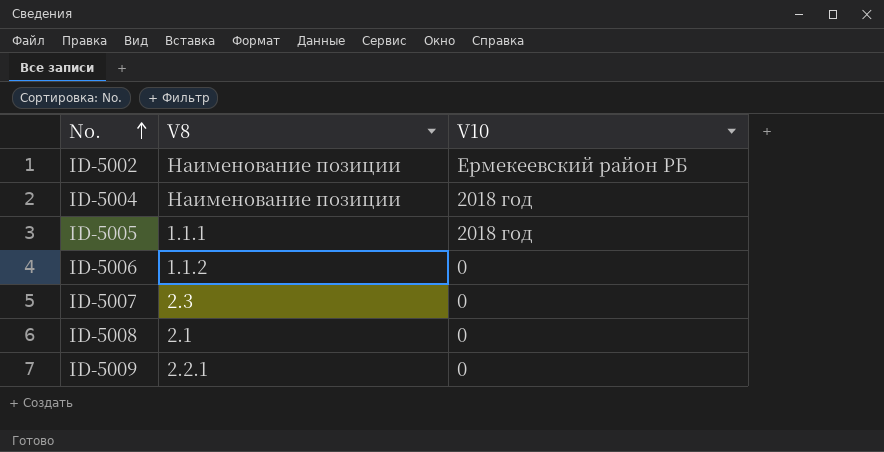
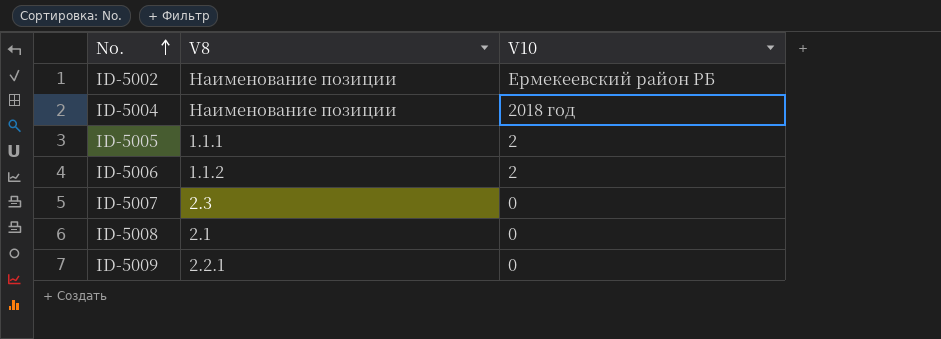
ID-5005 | V10: 2018 год -> 2
ID-5006 | V10: 0 -> 2

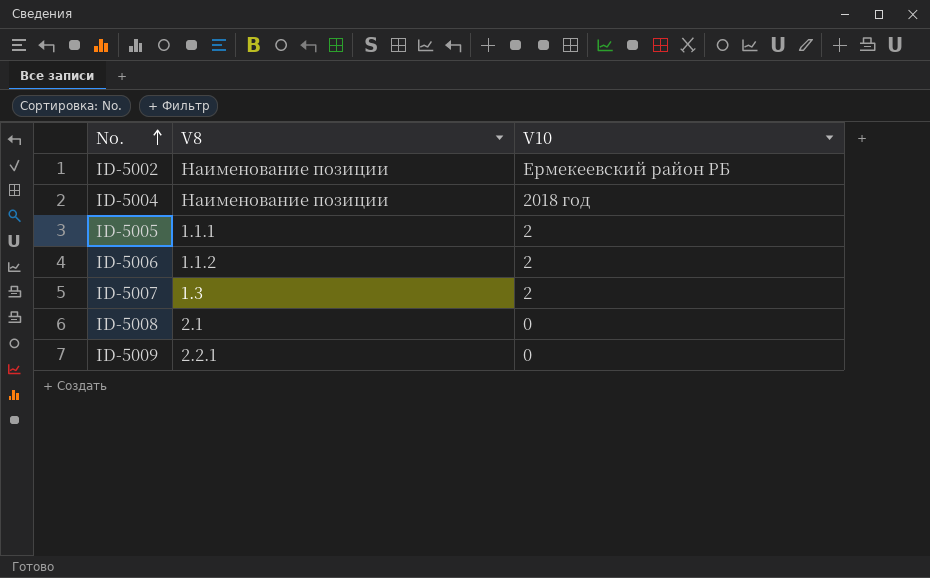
ID-5007 | V8: 2.3 -> 1.3
ID-5007 | V10: 0 -> 2

